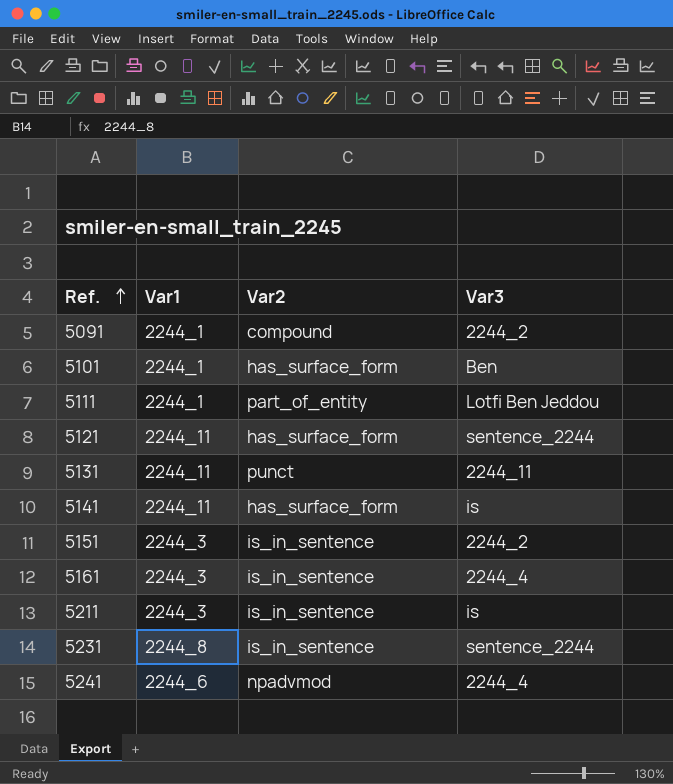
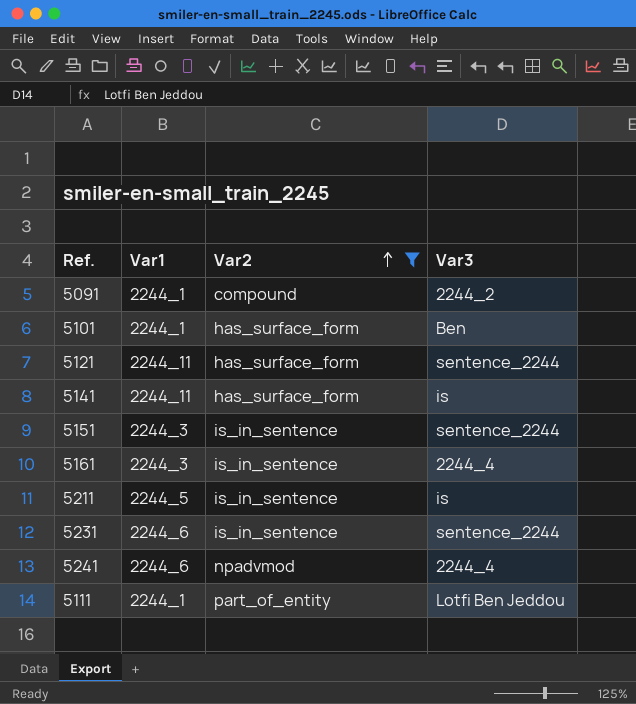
filter: none -> Var2 != punct
row order: Ref. ascending -> Var2 ascending
5151 | Var3: 2244_2 -> sentence_2244
5211 | Var1: 2244_3 -> 2244_5
5231 | Var1: 2244_8 -> 2244_6

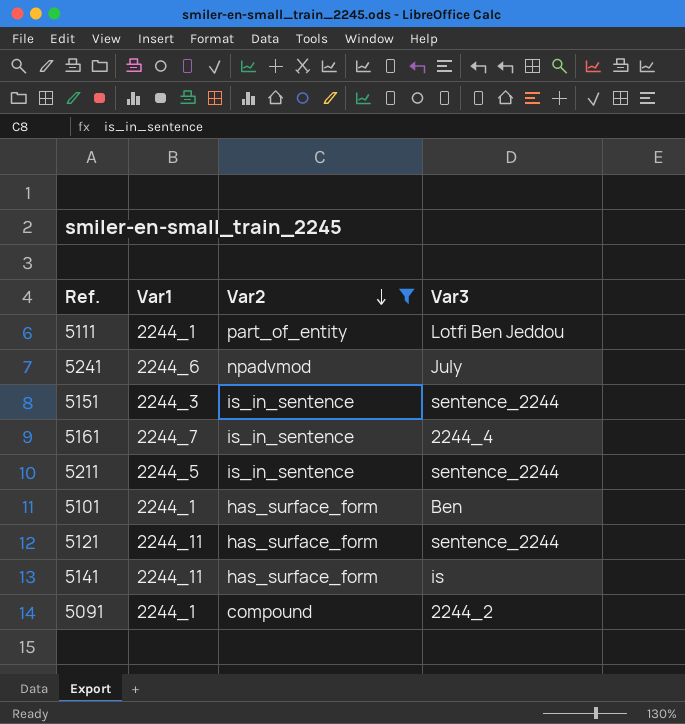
row order: Var2 ascending -> Var2 descending
row 5231: 2244_6 | is_in_sentence | sentence_2244 -> none
5241 | Var3: 2244_4 -> July
5161 | Var1: 2244_3 -> 2244_7
5211 | Var3: is -> sentence_2244

